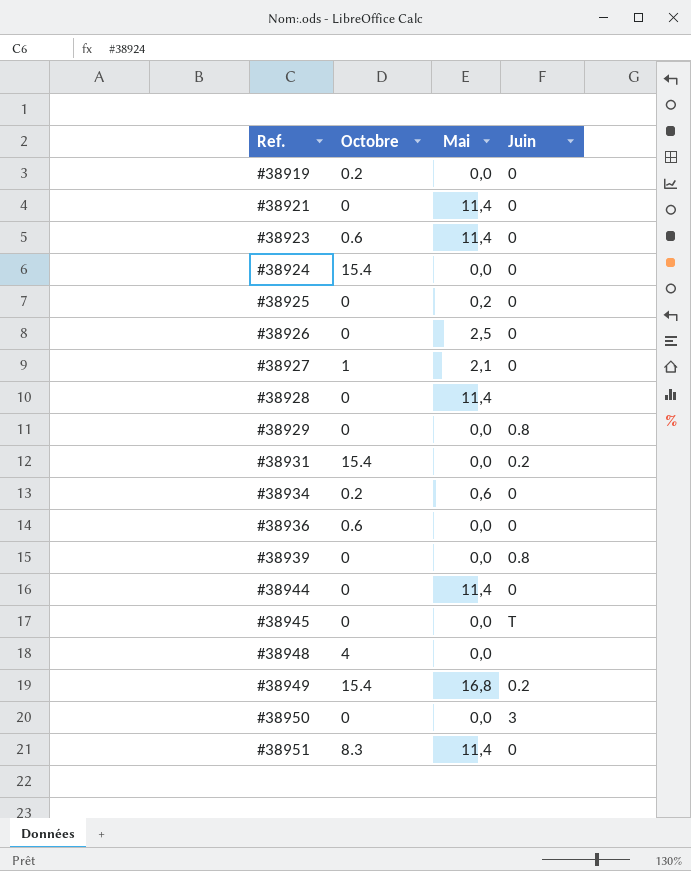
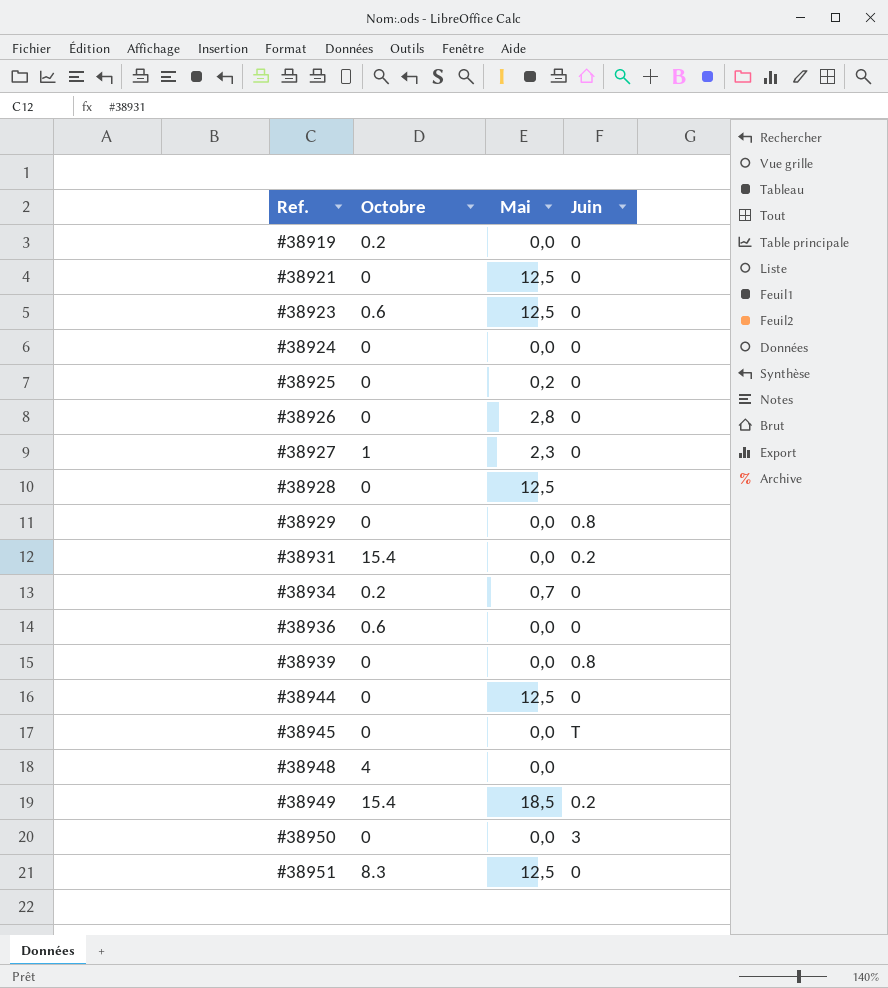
#38921 | Mai: 11,4 -> 12,5
#38923 | Mai: 11,4 -> 12,5
#38924 | Octobre: 15.4 -> 0
#38926 | Mai: 2,5 -> 2,8
#38927 | Mai: 2,1 -> 2,3
#38928 | Mai: 11,4 -> 12,5
#38934 | Mai: 0,6 -> 0,7
#38944 | Mai: 11,4 -> 12,5
#38949 | Mai: 16,8 -> 18,5
#38951 | Mai: 11,4 -> 12,5

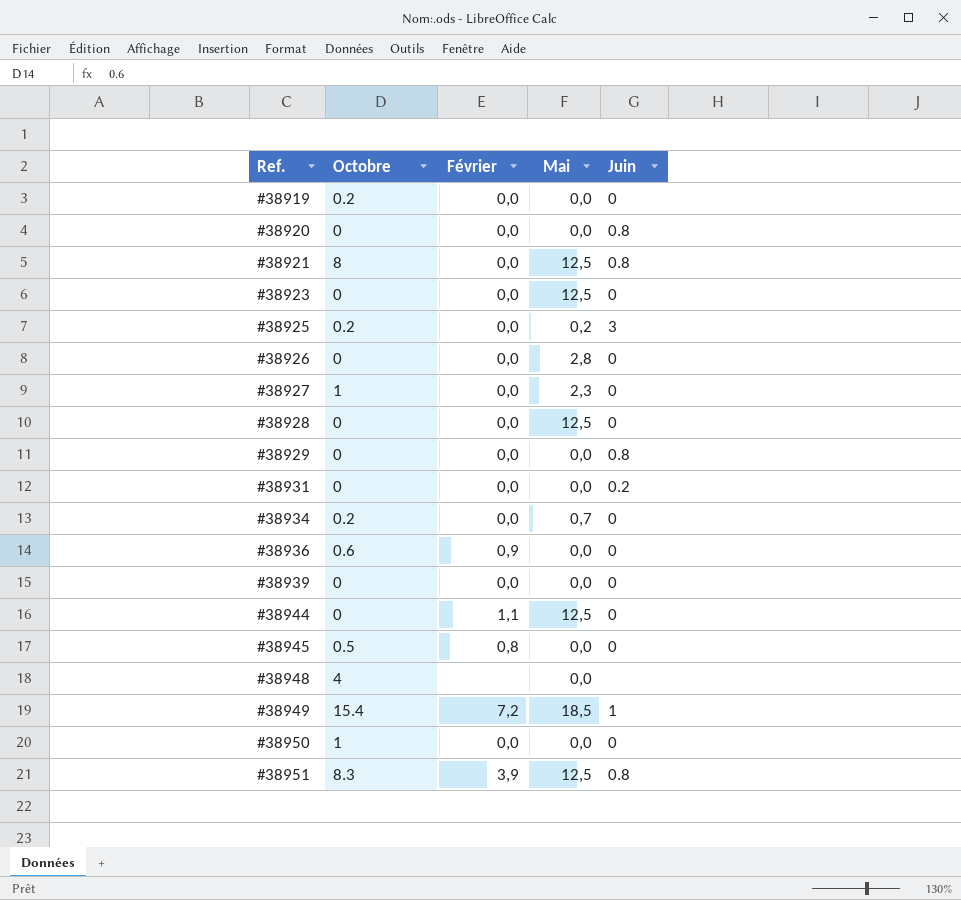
column Février | position: none -> 3
row #38924: 0 | 0,0 | 0 -> none
row #38920: none -> 0 | 0,0 | 0,0 | 0.8
#38921 | Octobre: 0 -> 8
#38921 | Juin: 0 -> 0.8
#38923 | Octobre: 0.6 -> 0
#38925 | Octobre: 0 -> 0.2
#38925 | Juin: 0 -> 3
#38928 | Juin: none -> 0
#38931 | Octobre: 15.4 -> 0
#38939 | Juin: 0.8 -> 0
#38945 | Octobre: 0 -> 0.5
#38945 | Juin: T -> 0
#38949 | Juin: 0.2 -> 1
#38950 | Octobre: 0 -> 1
#38950 | Juin: 3 -> 0
#38951 | Juin: 0 -> 0.8

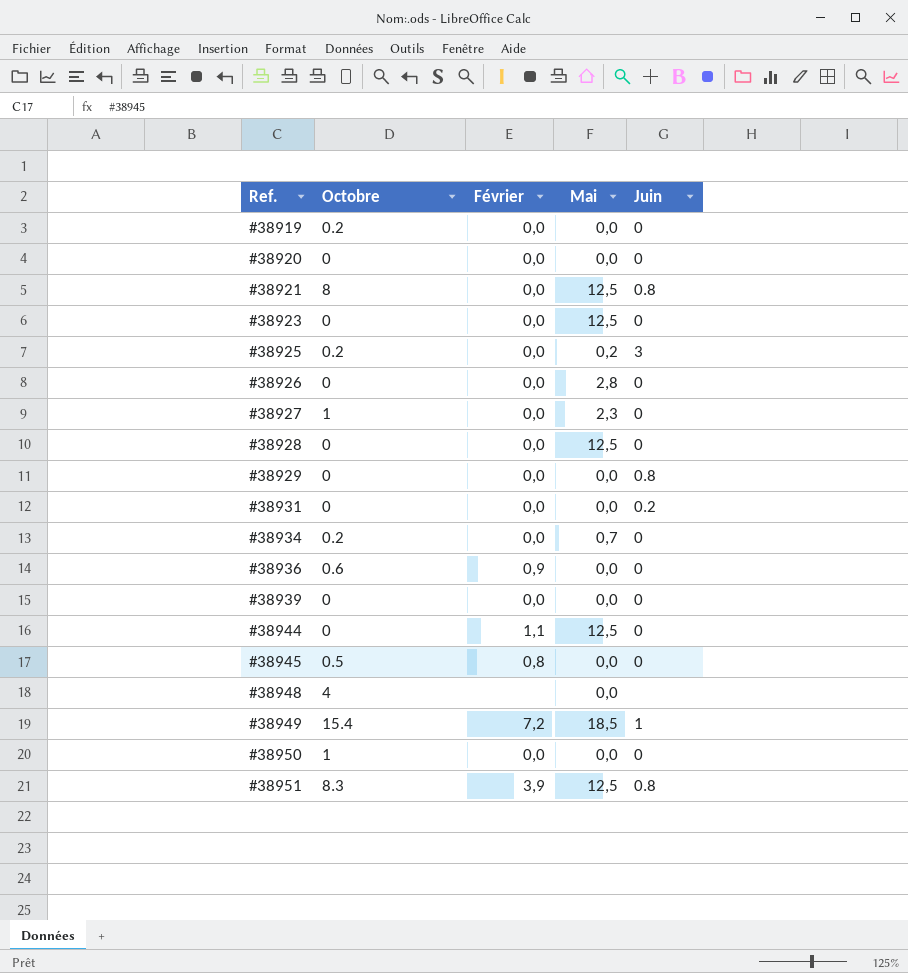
#38920 | Juin: 0.8 -> 0

